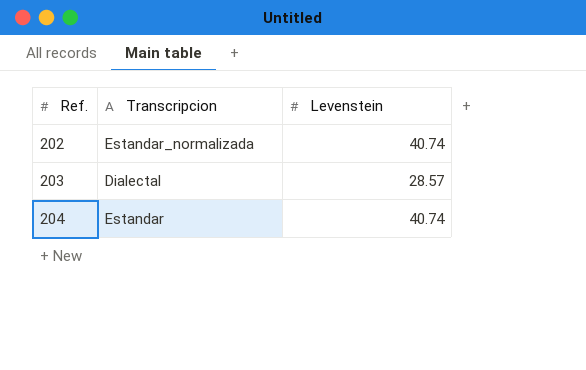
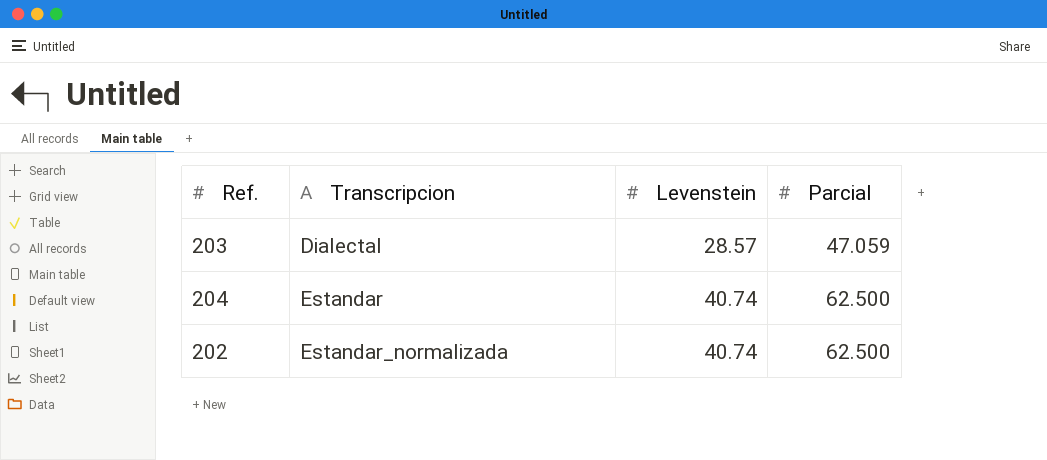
row order: Ref. ascending -> Transcripcion ascending
column Parcial | position: none -> 4

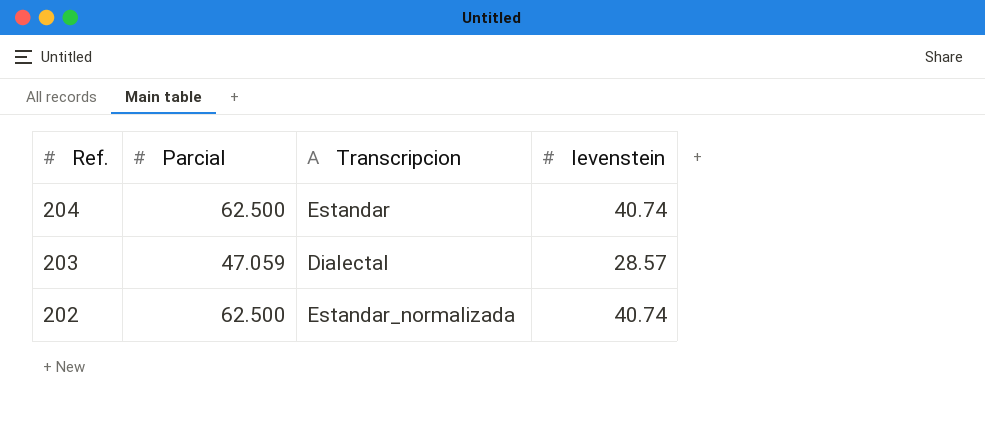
row order: Transcripcion ascending -> Ref. descending
column Parcial | position: 4 -> 2
column name: Levenstein -> levenstein

